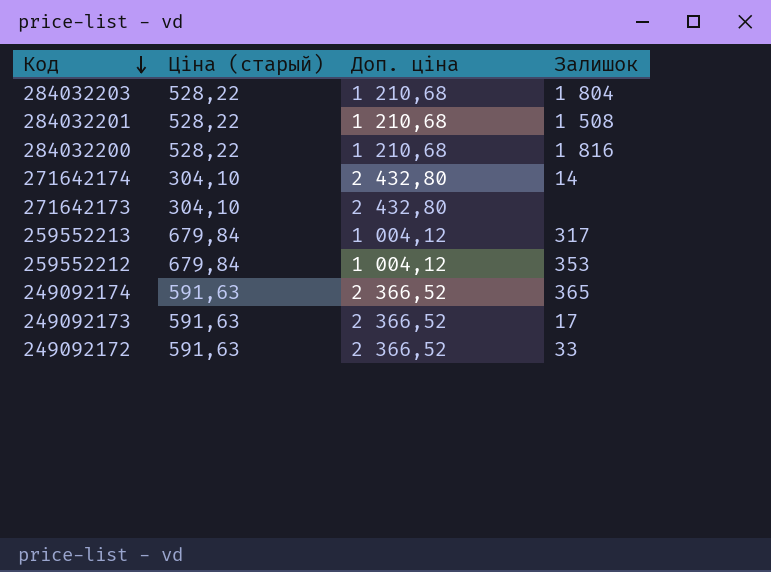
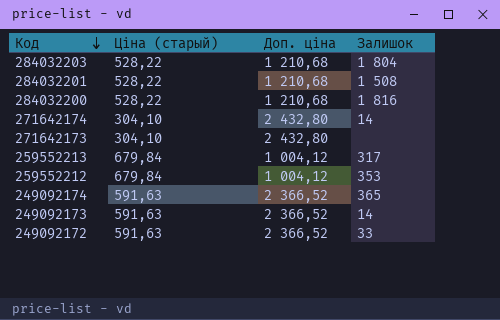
249092173 | Залишок: 17 -> 14

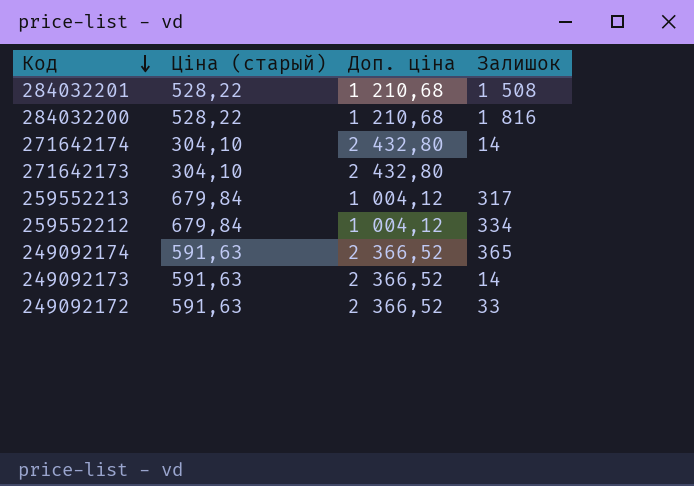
row 284032203: 528,22 | 1 210,68 | 1 804 -> none
259552212 | Залишок: 353 -> 334

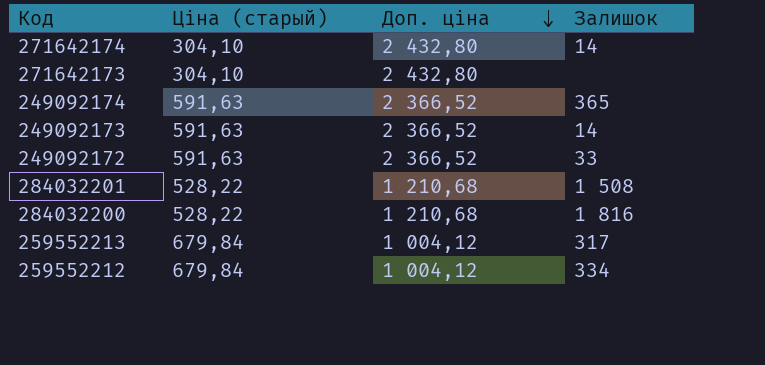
row order: Код descending -> Доп. ціна descending

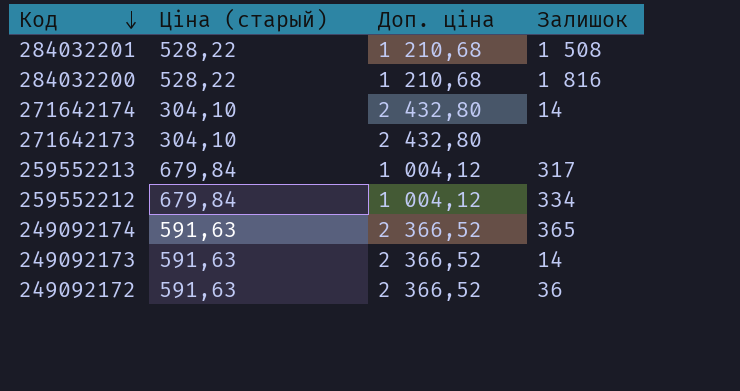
row order: Доп. ціна descending -> Код descending
249092172 | Залишок: 33 -> 36

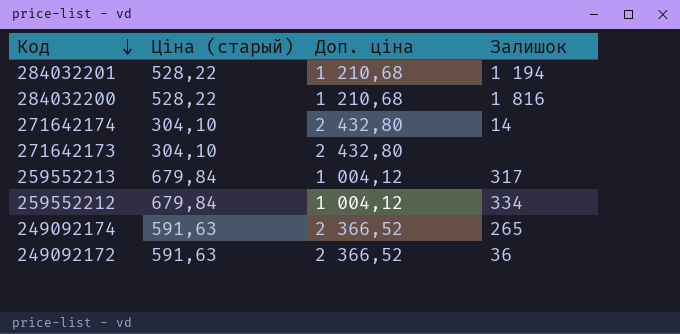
row 249092173: 591,63 | 2 366,52 | 14 -> none
284032201 | Залишок: 1 508 -> 1 194
249092174 | Залишок: 365 -> 265

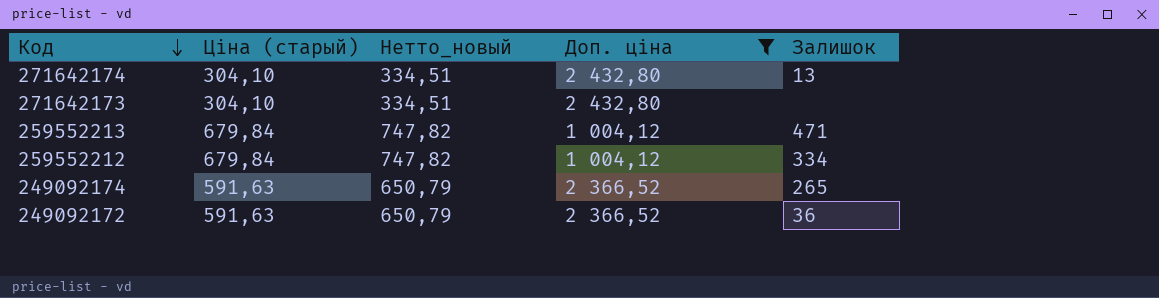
filter: none -> Доп. ціна != 1 210,68
column Нетто_новый | formula: none -> [Ціна (старый)] * 1,1
271642174 | Залишок: 14 -> 13
259552213 | Залишок: 317 -> 471

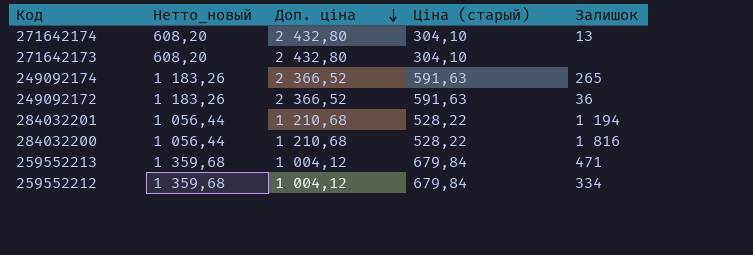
filter: Доп. ціна != 1 210,68 -> none
row order: Код descending -> Доп. ціна descending
column Нетто_новый | formula: [Ціна (старый)] * 1,1 -> [Ціна (старый)] * 2
column Ціна (старый) | position: 2 -> 4

